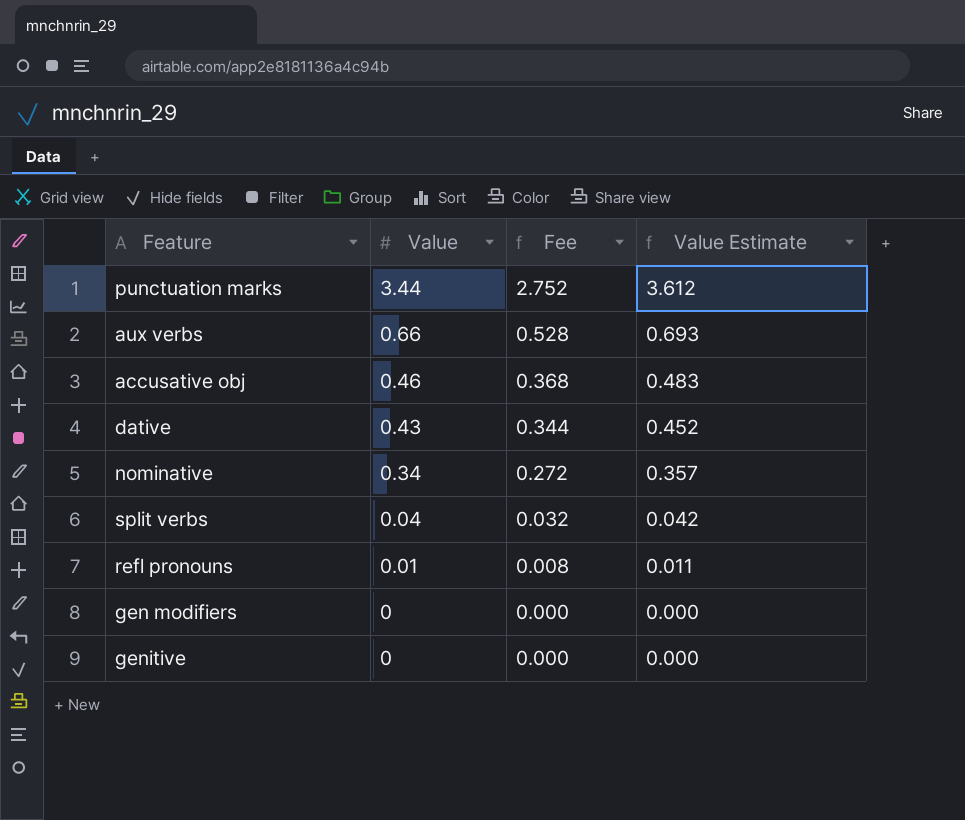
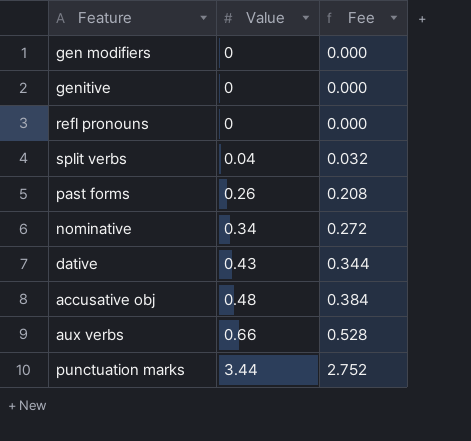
row order: Value descending -> Value ascending
column Value Estimate | formula: [Value] * 1.05 -> none
refl pronouns | Value: 0.01 -> 0
refl pronouns | Fee: 0.008 -> 0.000
row past forms: none -> 0.26 | 0.208
accusative obj | Value: 0.46 -> 0.48
accusative obj | Fee: 0.368 -> 0.384

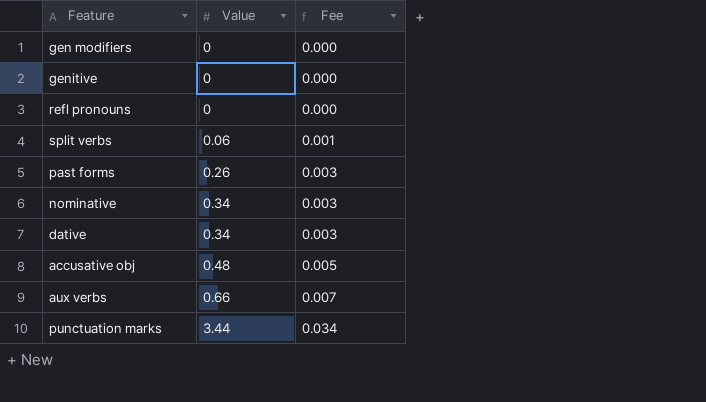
column Fee | formula: [Value] * 0.8 -> [Value] * 0.01
split verbs | Value: 0.04 -> 0.06
dative | Value: 0.43 -> 0.34

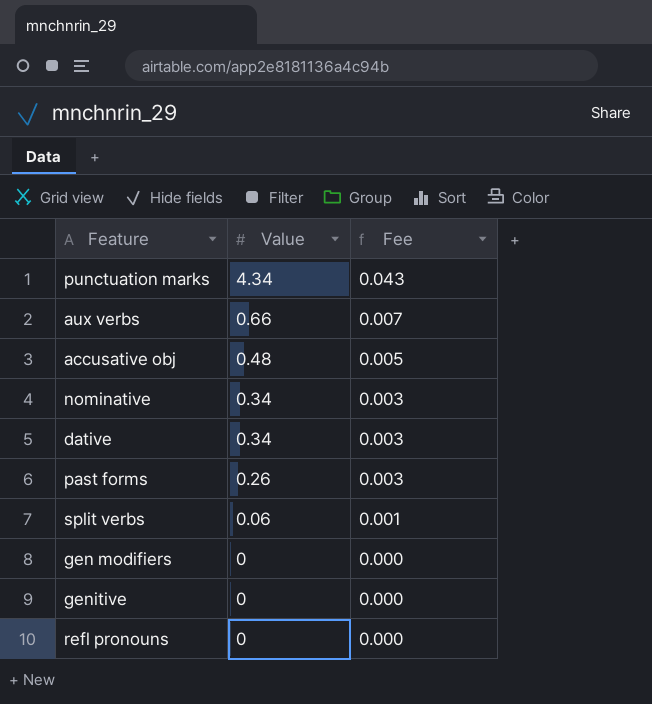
row order: Value ascending -> Value descending
punctuation marks | Value: 3.44 -> 4.34
punctuation marks | Fee: 0.034 -> 0.043

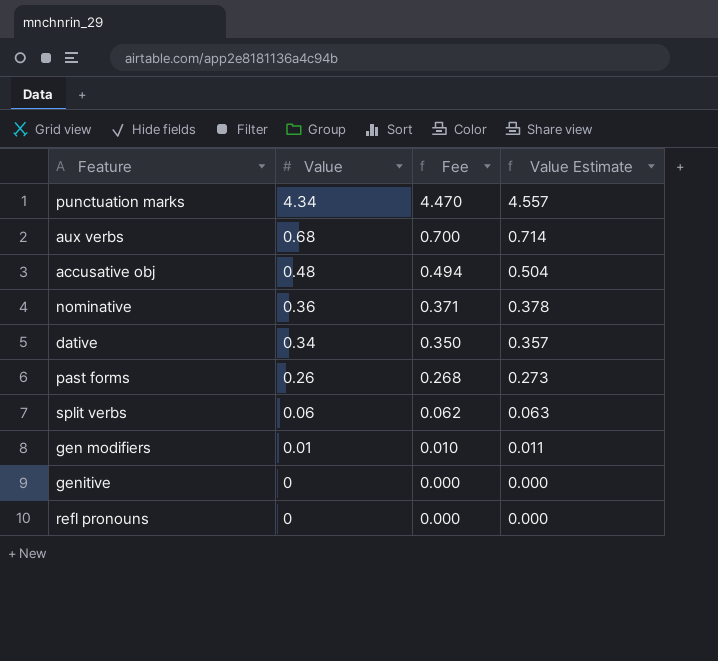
column Fee | formula: [Value] * 0.01 -> [Value] * 1.03
column Value Estimate | formula: none -> [Value] * 1.05
aux verbs | Value: 0.66 -> 0.68
nominative | Value: 0.34 -> 0.36
gen modifiers | Value: 0 -> 0.01

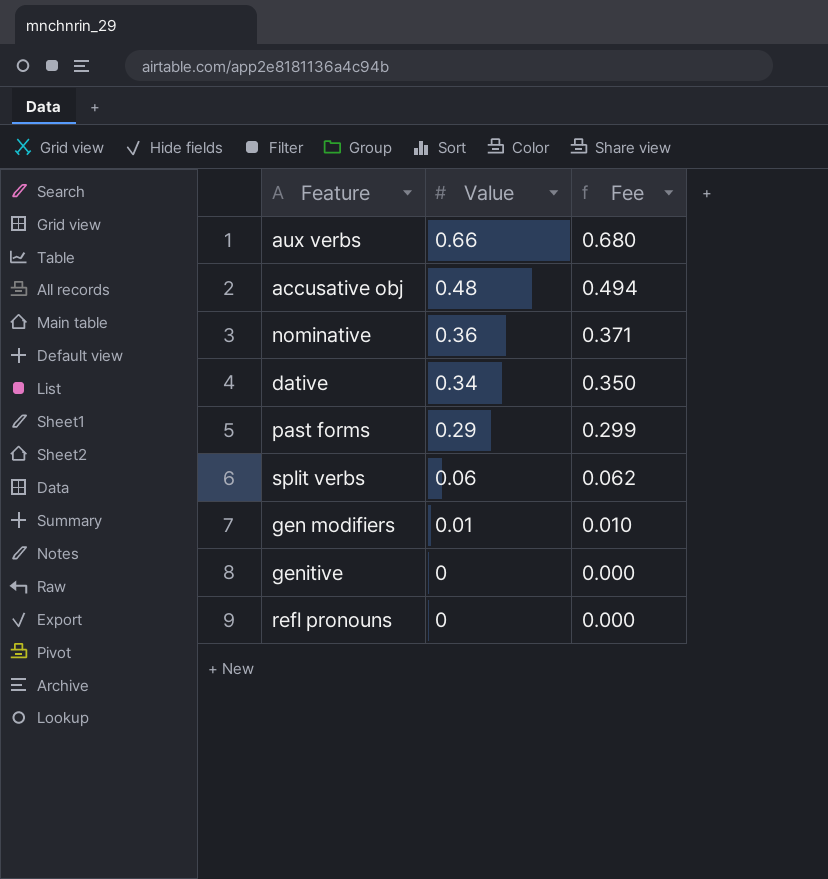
column Value Estimate | formula: [Value] * 1.05 -> none
row punctuation marks: 4.34 | 4.470 | 4.557 -> none
aux verbs | Value: 0.68 -> 0.66
aux verbs | Fee: 0.700 -> 0.680
past forms | Value: 0.26 -> 0.29
past forms | Fee: 0.268 -> 0.299

